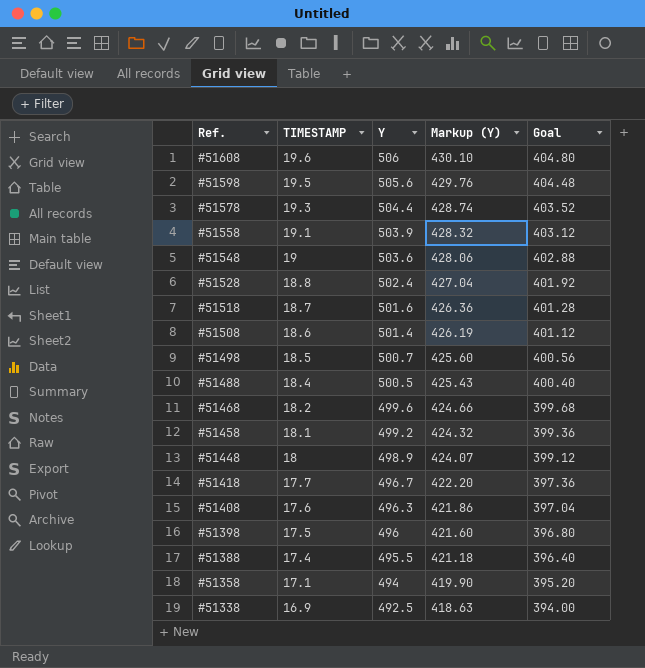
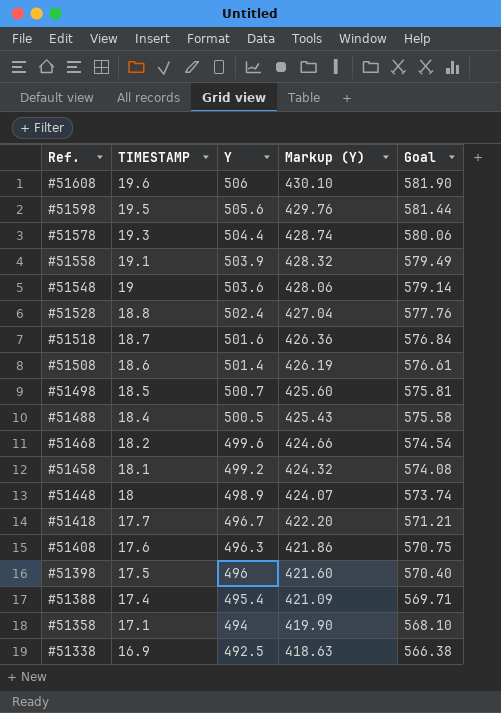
column Goal | formula: [Y] * 0.8 -> [Y] * 1.15
#51388 | Y: 495.5 -> 495.4
#51388 | Markup (Y): 421.18 -> 421.09

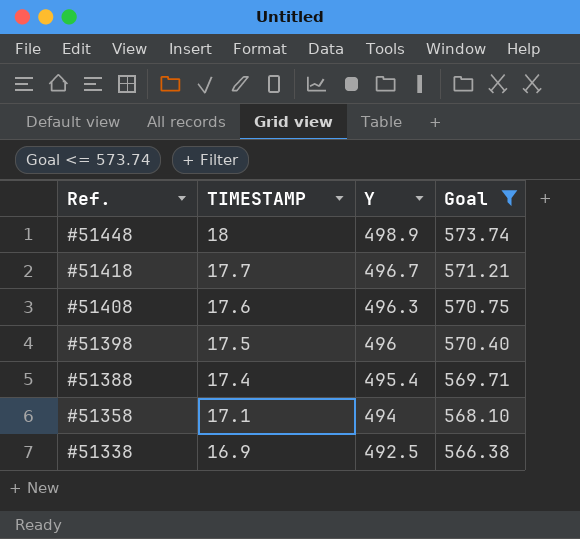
filter: none -> Goal <= 573.74
column Markup (Y) | formula: [Y] * 0.85 -> none

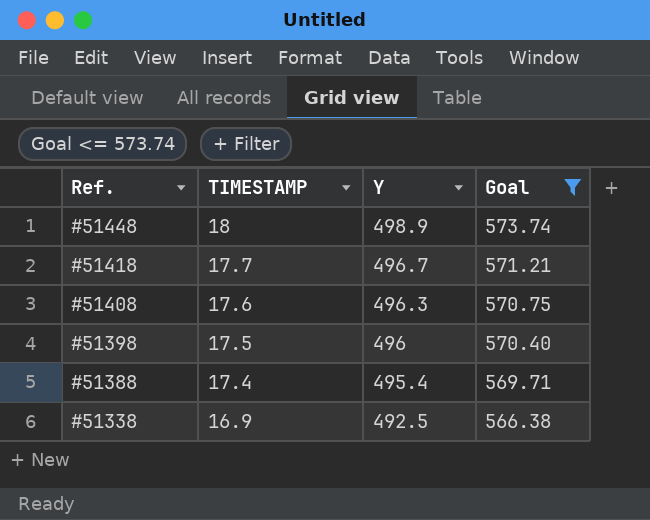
row #51358: 17.1 | 494 | 568.10 -> none

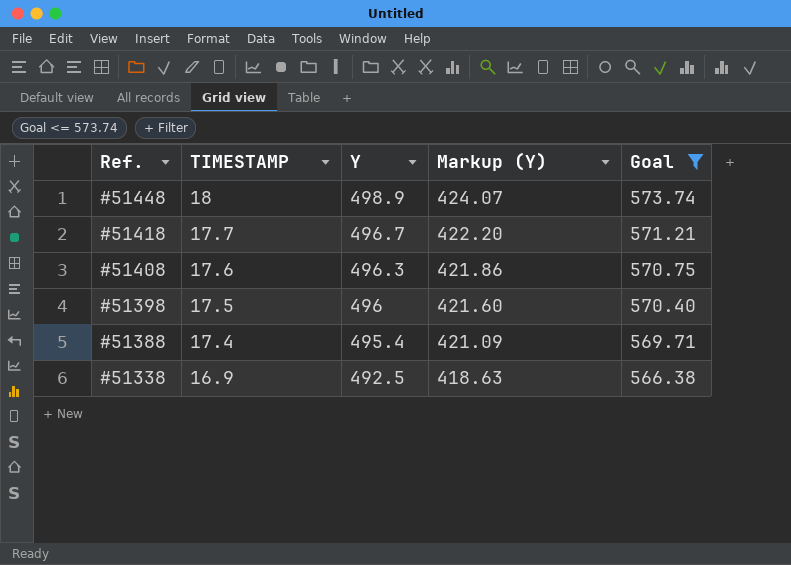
column Markup (Y) | formula: none -> [Y] * 0.85

